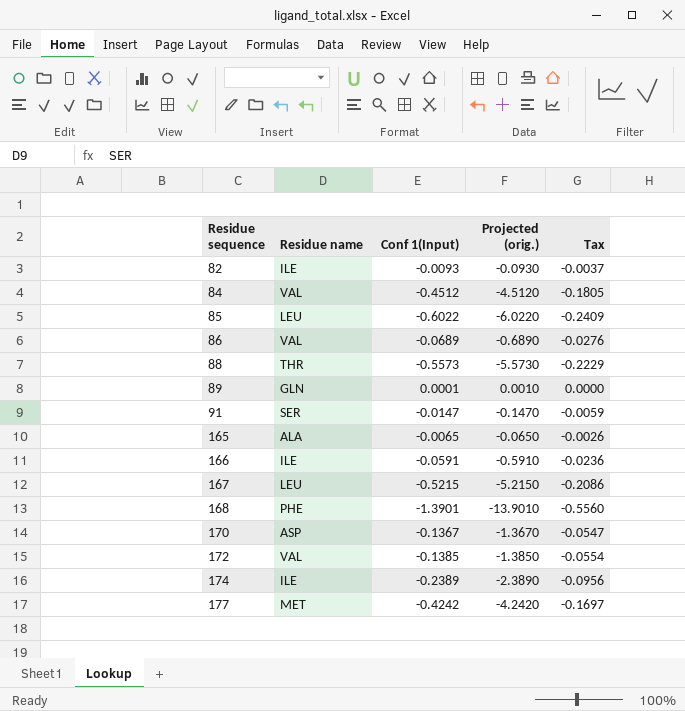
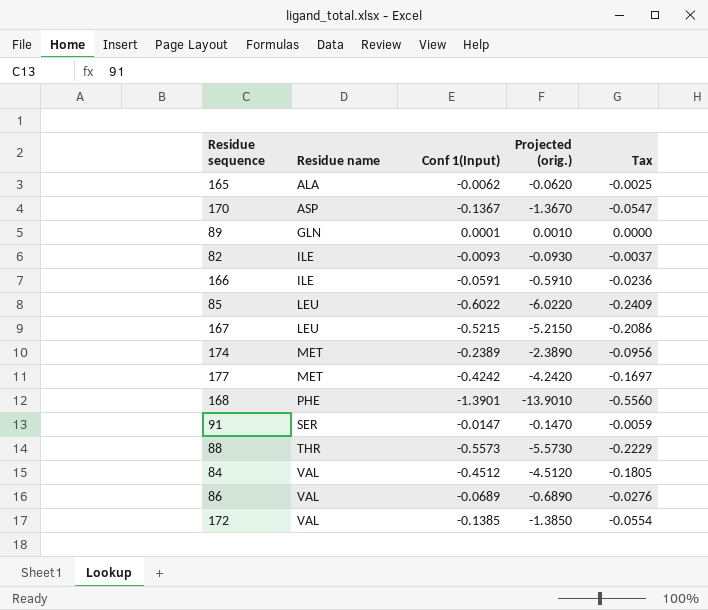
row order: Residue sequence ascending -> Residue name ascending
165 | Conf 1(Input): -0.0065 -> -0.0062
165 | Projected (orig.): -0.0650 -> -0.0620
165 | Tax: -0.0026 -> -0.0025
174 | Residue name: ILE -> MET

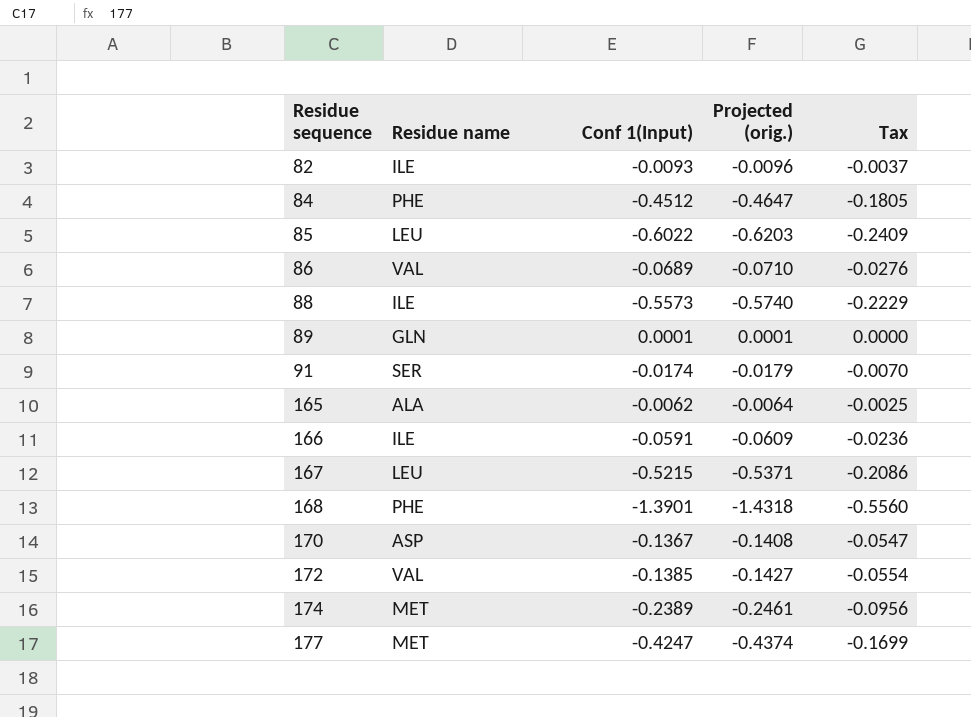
row order: Residue name ascending -> Residue sequence ascending
column Projected (orig.) | formula: [Conf 1(Input)] * 10 -> [Conf 1(Input)] * 1.03
84 | Residue name: VAL -> PHE
88 | Residue name: THR -> ILE
91 | Conf 1(Input): -0.0147 -> -0.0174
91 | Tax: -0.0059 -> -0.0070
177 | Conf 1(Input): -0.4242 -> -0.4247
177 | Tax: -0.1697 -> -0.1699

